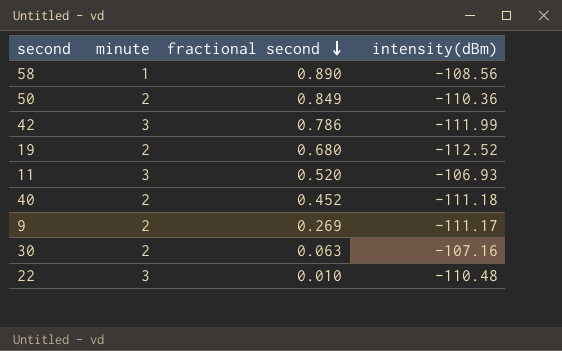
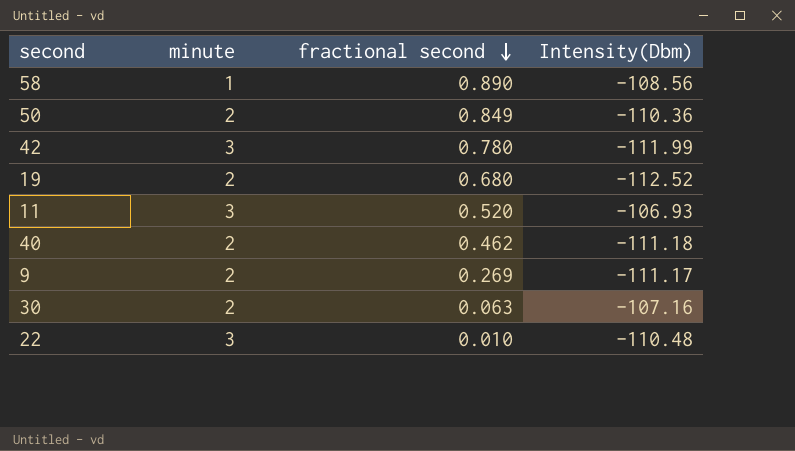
column name: intensity(dBm) -> Intensity(Dbm)
42 | fractional second: 0.786 -> 0.780
40 | fractional second: 0.452 -> 0.462

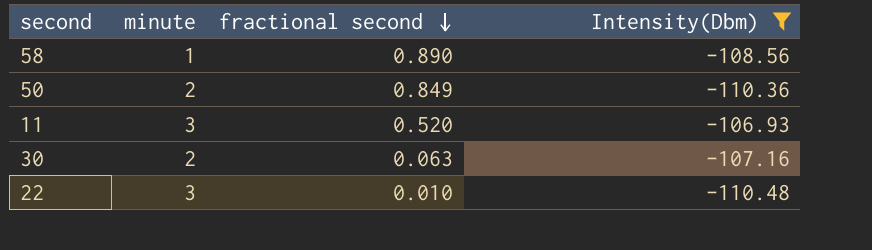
filter: none -> Intensity(Dbm) >= -110.48

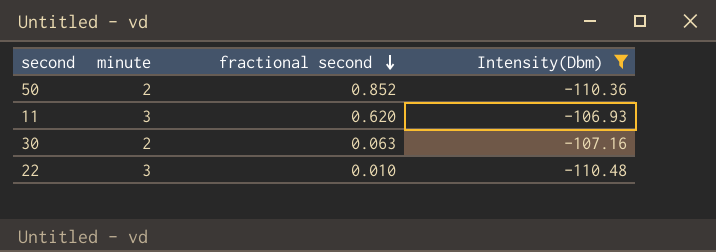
row 58: 1 | 0.890 | -108.56 -> none
50 | fractional second: 0.849 -> 0.852
11 | fractional second: 0.520 -> 0.620

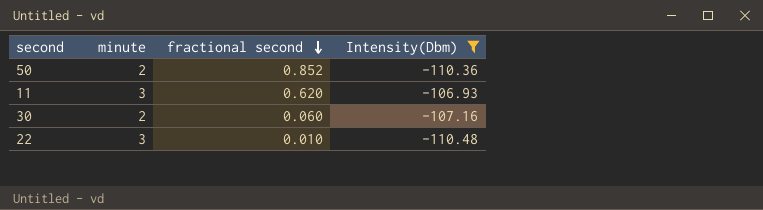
30 | fractional second: 0.063 -> 0.060

